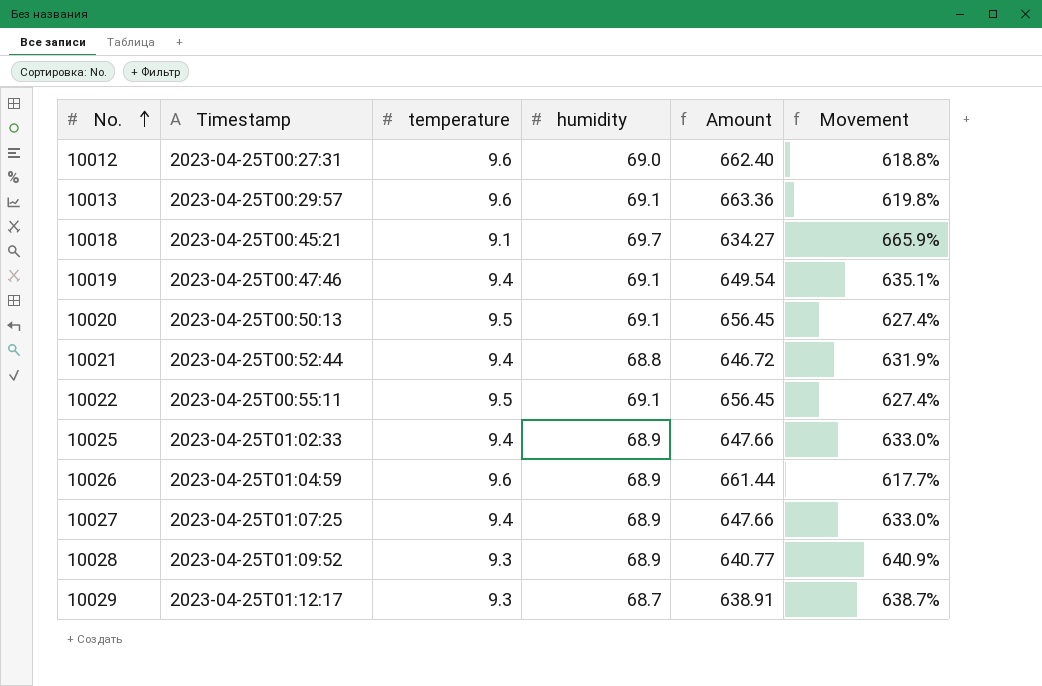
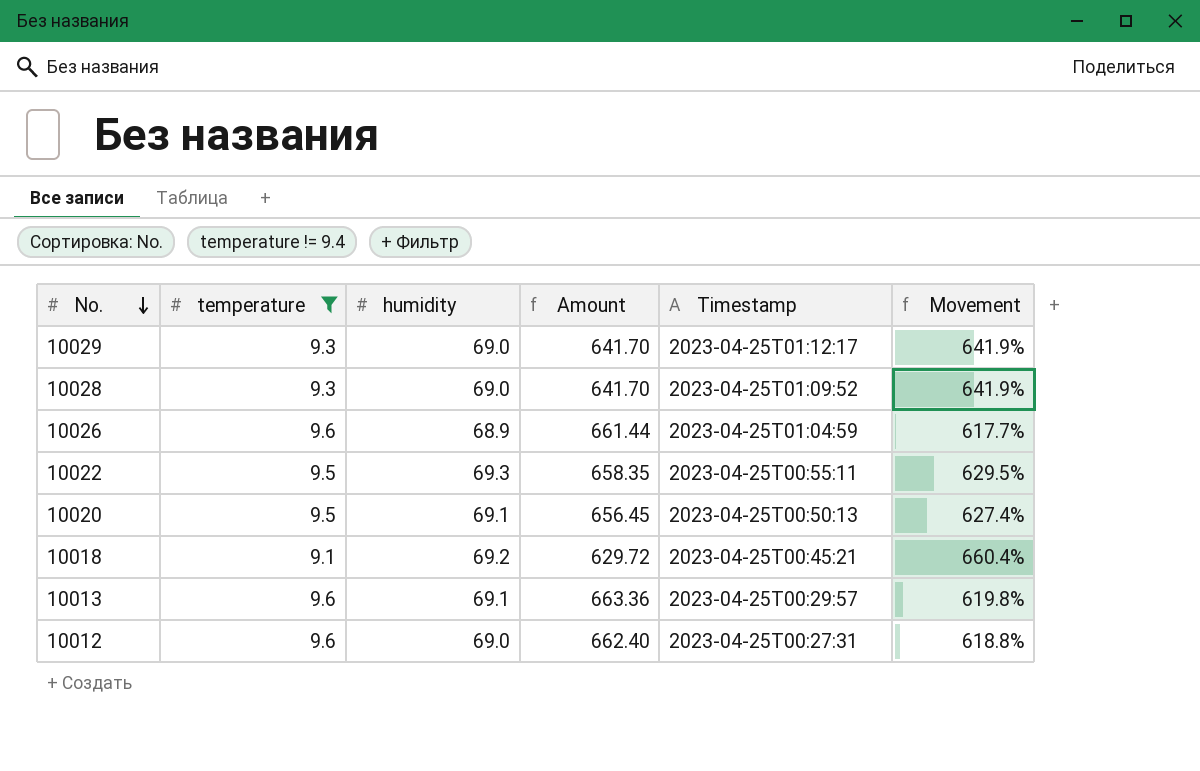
filter: none -> temperature != 9.4
row order: No. ascending -> No. descending
column Timestamp | position: 2 -> 5
10029 | humidity: 68.7 -> 69.0
10029 | Amount: 638.91 -> 641.70
10029 | Movement: 638.7% -> 641.9%
10028 | humidity: 68.9 -> 69.0
10028 | Amount: 640.77 -> 641.70
10028 | Movement: 640.9% -> 641.9%
10022 | humidity: 69.1 -> 69.3
10022 | Amount: 656.45 -> 658.35
10022 | Movement: 627.4% -> 629.5%
10018 | humidity: 69.7 -> 69.2
10018 | Amount: 634.27 -> 629.72
10018 | Movement: 665.9% -> 660.4%

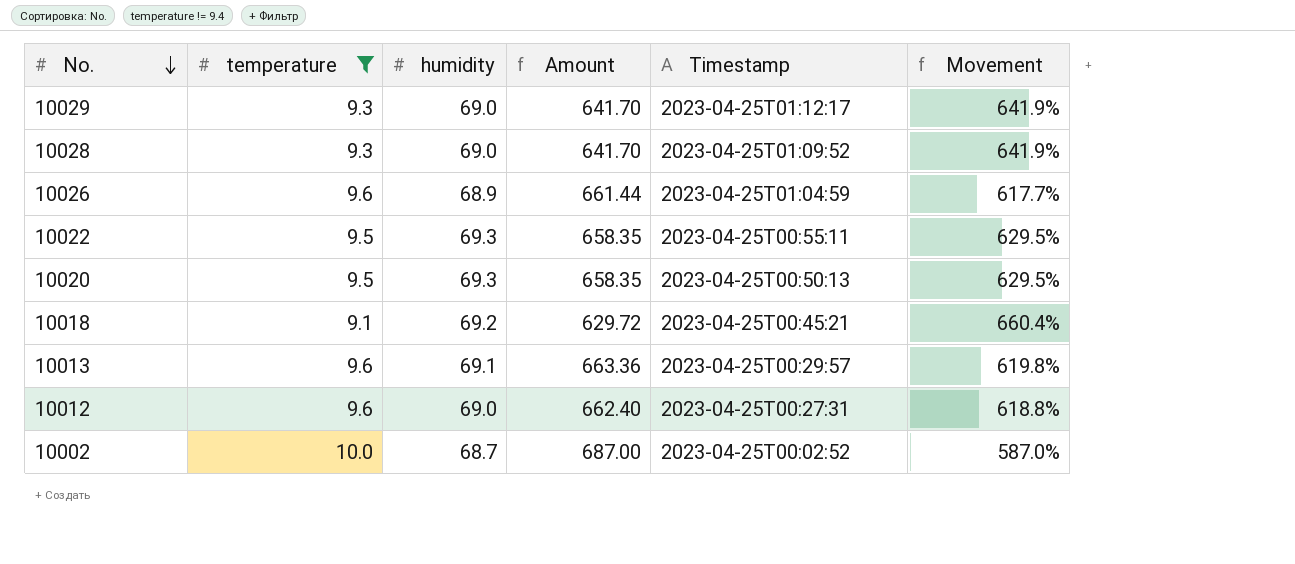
10020 | humidity: 69.1 -> 69.3
10020 | Amount: 656.45 -> 658.35
10020 | Movement: 627.4% -> 629.5%
row 10002: none -> 10.0 | 68.7 | 687.00 | 2023-04-25T00:02:52 | 587.0%

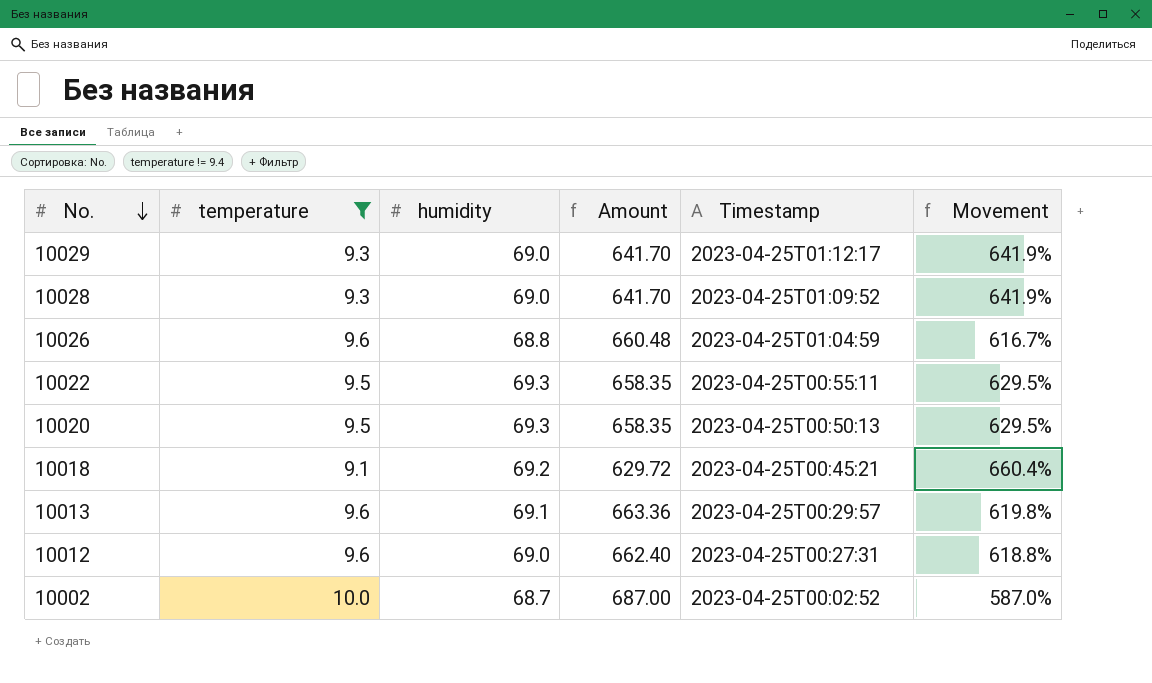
10026 | humidity: 68.9 -> 68.8
10026 | Amount: 661.44 -> 660.48
10026 | Movement: 617.7% -> 616.7%

